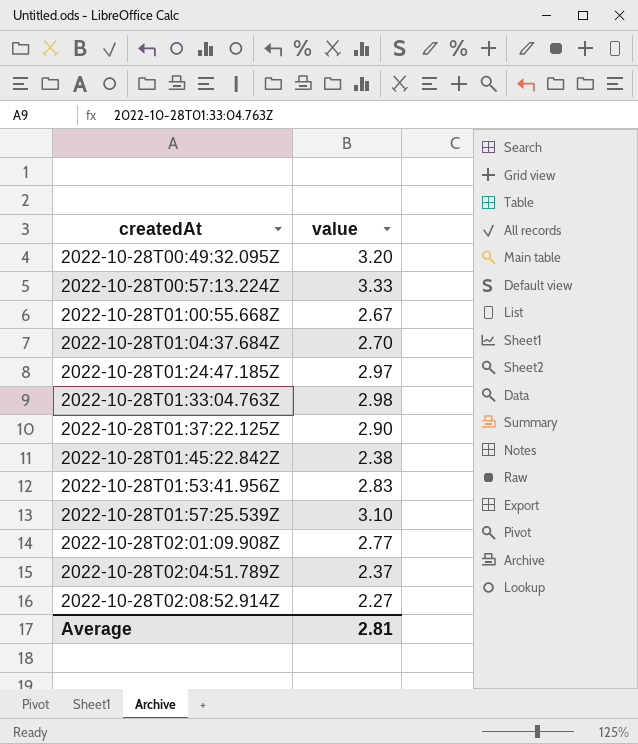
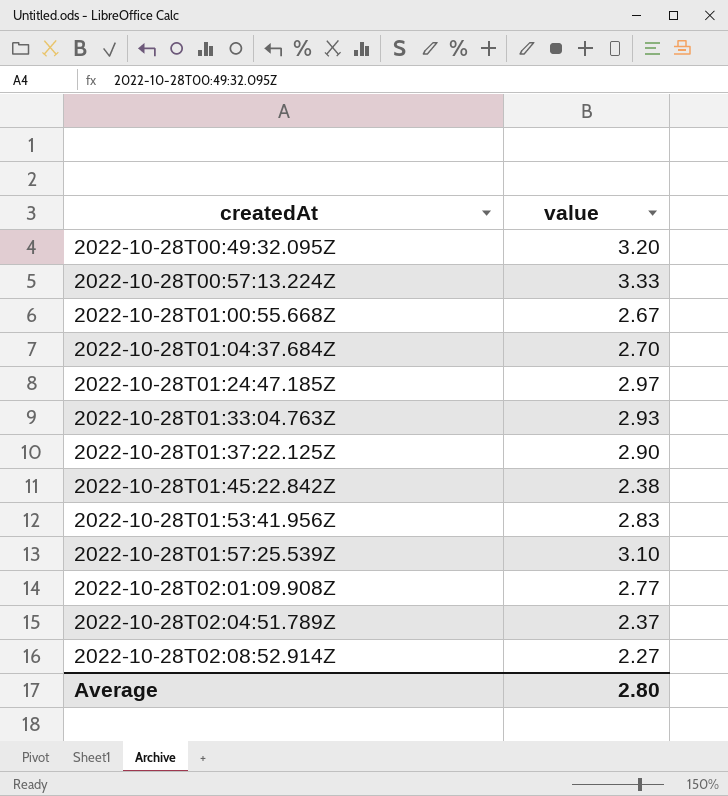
2022-10-28T01:33:04.763Z | value: 2.98 -> 2.93
Average | value: 2.81 -> 2.80

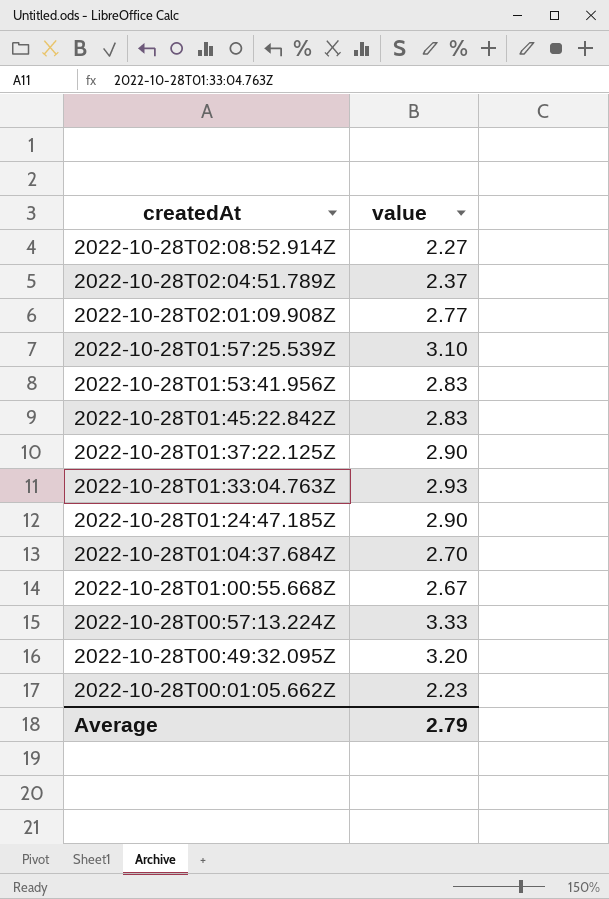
row order: createdAt ascending -> createdAt descending
2022-10-28T01:45:22.842Z | value: 2.38 -> 2.83
2022-10-28T01:24:47.185Z | value: 2.97 -> 2.90
row 2022-10-28T00:01:05.662Z: none -> 2.23
Average | value: 2.80 -> 2.79

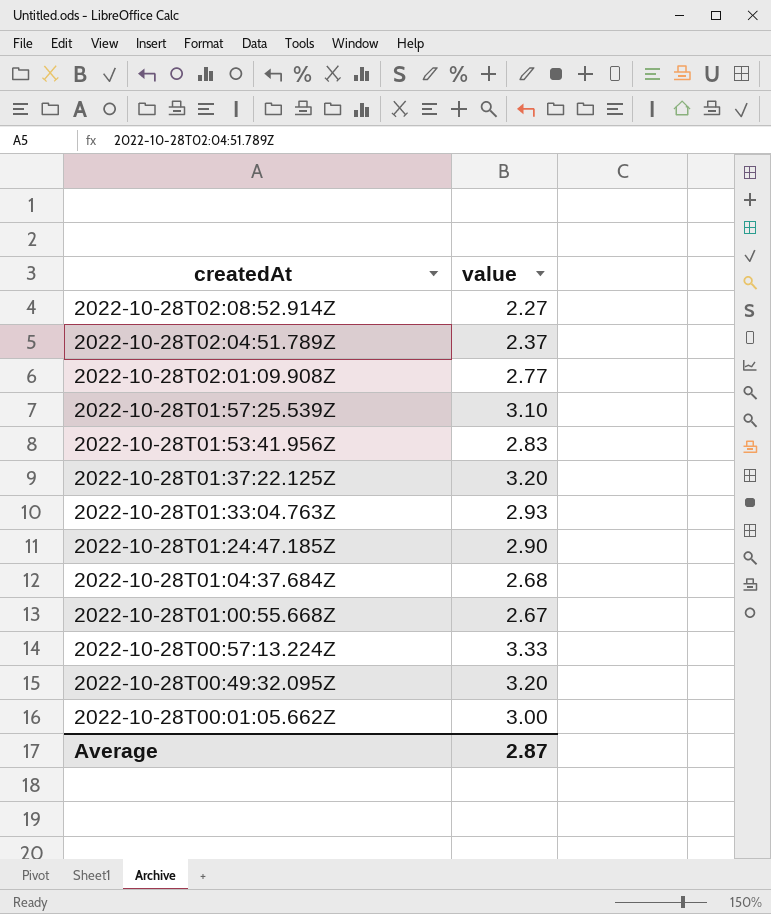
row 2022-10-28T01:45:22.842Z: 2.83 -> none
2022-10-28T01:37:22.125Z | value: 2.90 -> 3.20
2022-10-28T01:04:37.684Z | value: 2.70 -> 2.68
2022-10-28T00:01:05.662Z | value: 2.23 -> 3.00
Average | value: 2.79 -> 2.87

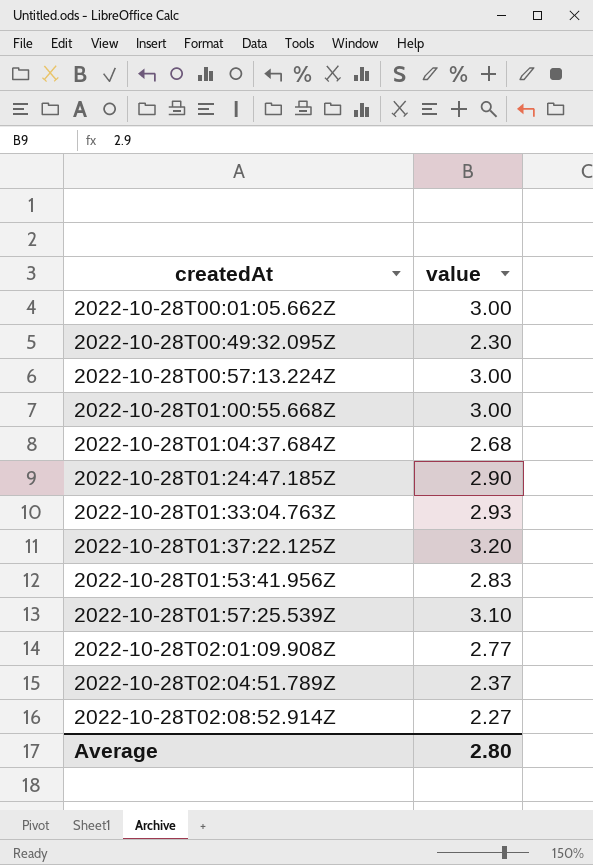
row order: createdAt descending -> createdAt ascending
2022-10-28T00:49:32.095Z | value: 3.20 -> 2.30
2022-10-28T00:57:13.224Z | value: 3.33 -> 3.00
2022-10-28T01:00:55.668Z | value: 2.67 -> 3.00
Average | value: 2.87 -> 2.80

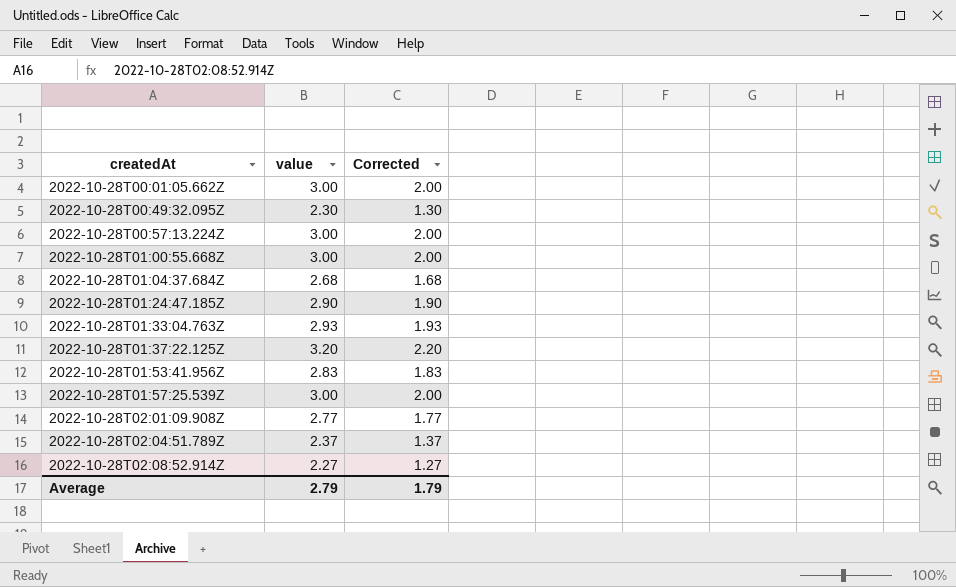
column Corrected | formula: none -> [value] - 1
2022-10-28T01:57:25.539Z | value: 3.10 -> 3.00
Average | value: 2.80 -> 2.79

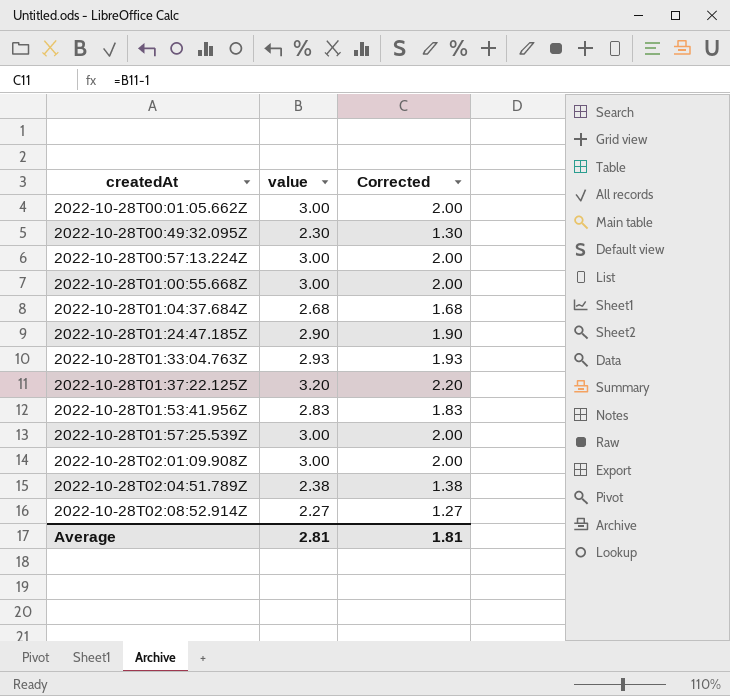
2022-10-28T02:01:09.908Z | value: 2.77 -> 3.00
2022-10-28T02:01:09.908Z | Corrected: 1.77 -> 2.00
2022-10-28T02:04:51.789Z | value: 2.37 -> 2.38
2022-10-28T02:04:51.789Z | Corrected: 1.37 -> 1.38
Average | value: 2.79 -> 2.81
Average | Corrected: 1.79 -> 1.81

